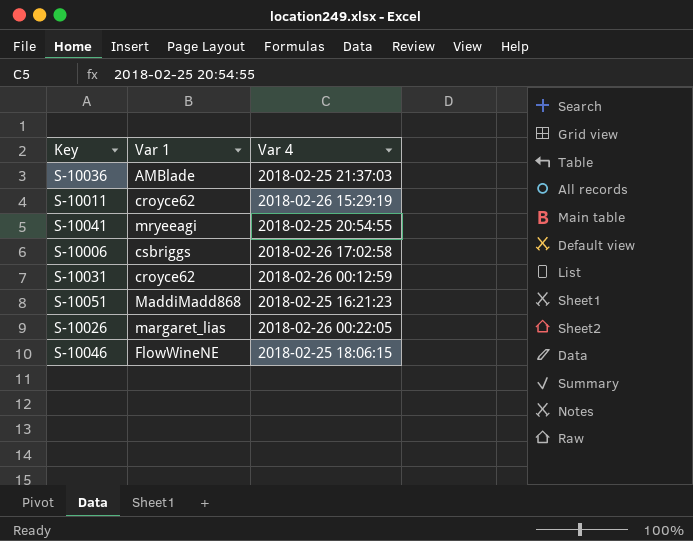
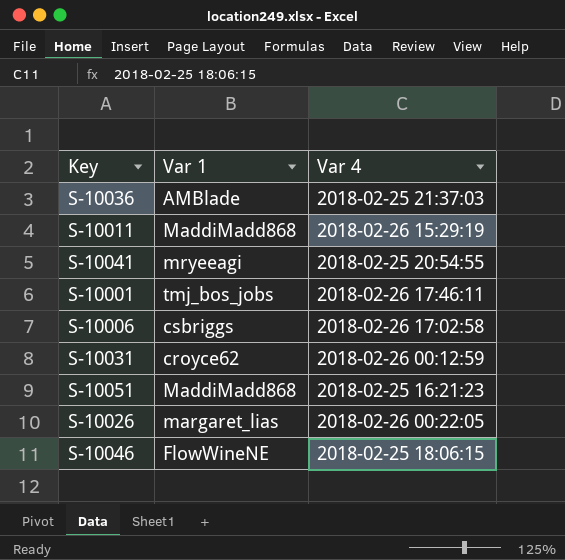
S-10011 | Var 1: croyce62 -> MaddiMadd868
row S-10001: none -> tmj_bos_jobs | 2018-02-26 17:46:11

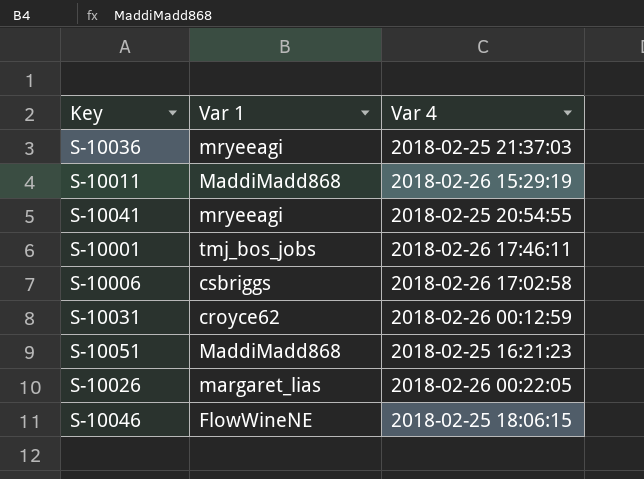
S-10036 | Var 1: AMBlade -> mryeeagi

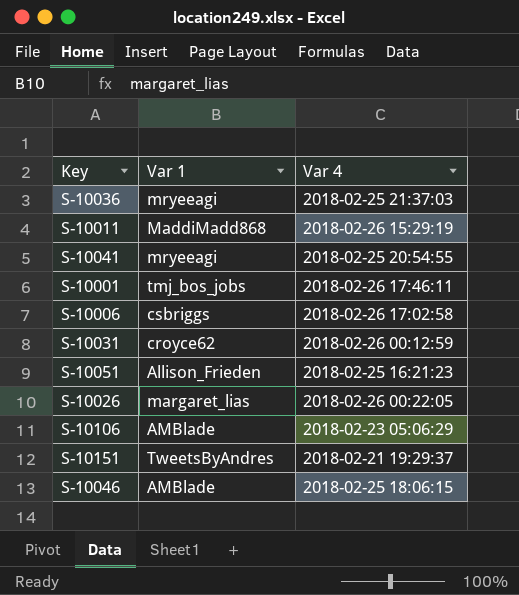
S-10051 | Var 1: MaddiMadd868 -> Allison_Frieden
row S-10106: none -> AMBlade | 2018-02-23 05:06:29
row S-10151: none -> TweetsByAndres | 2018-02-21 19:29:37
S-10046 | Var 1: FlowWineNE -> AMBlade

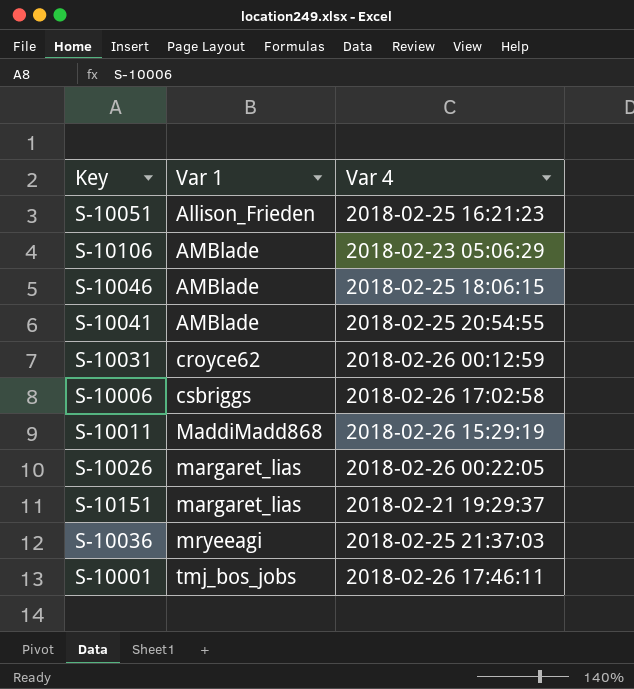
row order: none -> Var 1 ascending
S-10041 | Var 1: mryeeagi -> AMBlade
S-10151 | Var 1: TweetsByAndres -> margaret_lias

